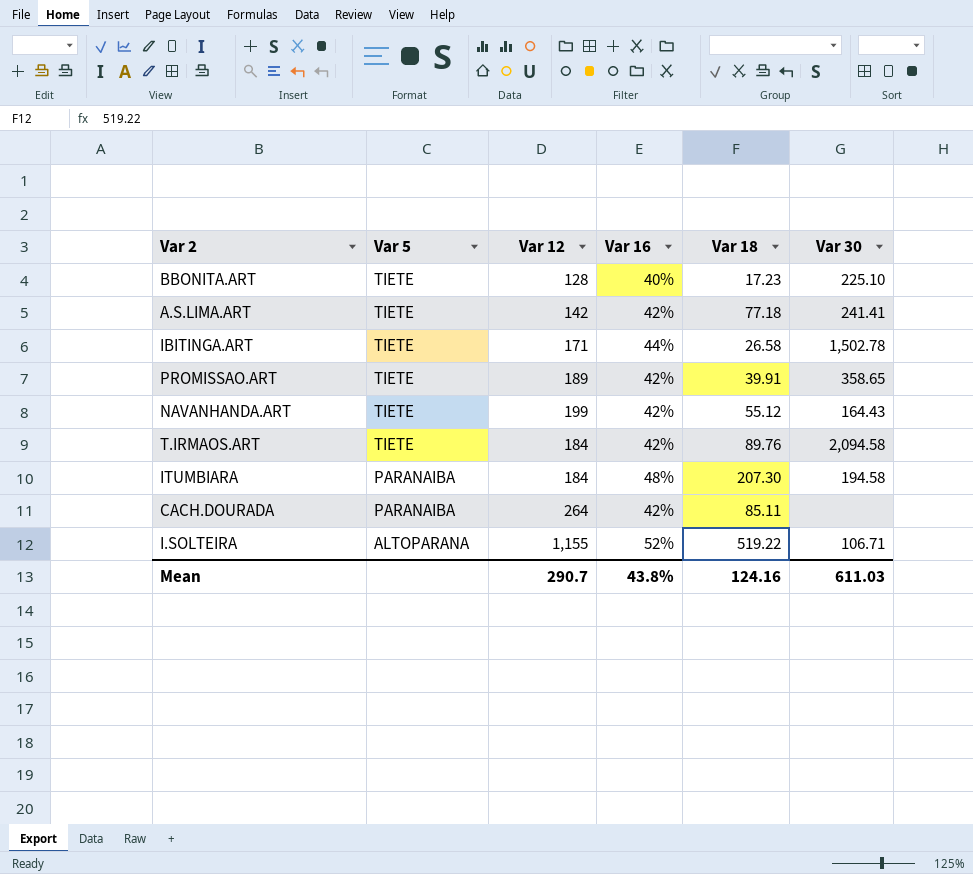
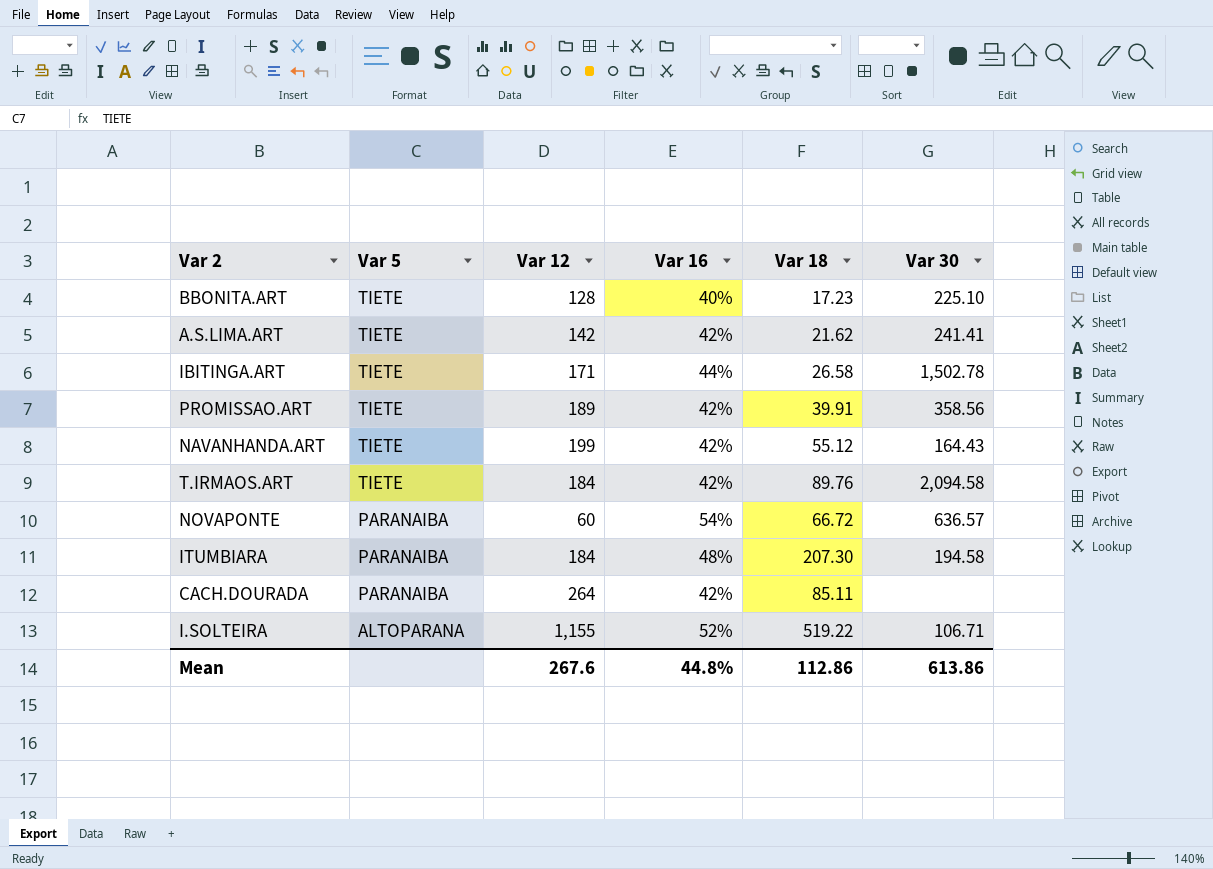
A.S.LIMA.ART | Var 18: 77.18 -> 21.62
PROMISSAO.ART | Var 30: 358.65 -> 358.56
row NOVAPONTE: none -> PARANAIBA | 60 | 54% | 66.72 | 636.57
Mean | Var 12: 290.7 -> 267.6
Mean | Var 16: 43.8% -> 44.8%
Mean | Var 18: 124.16 -> 112.86
Mean | Var 30: 611.03 -> 613.86

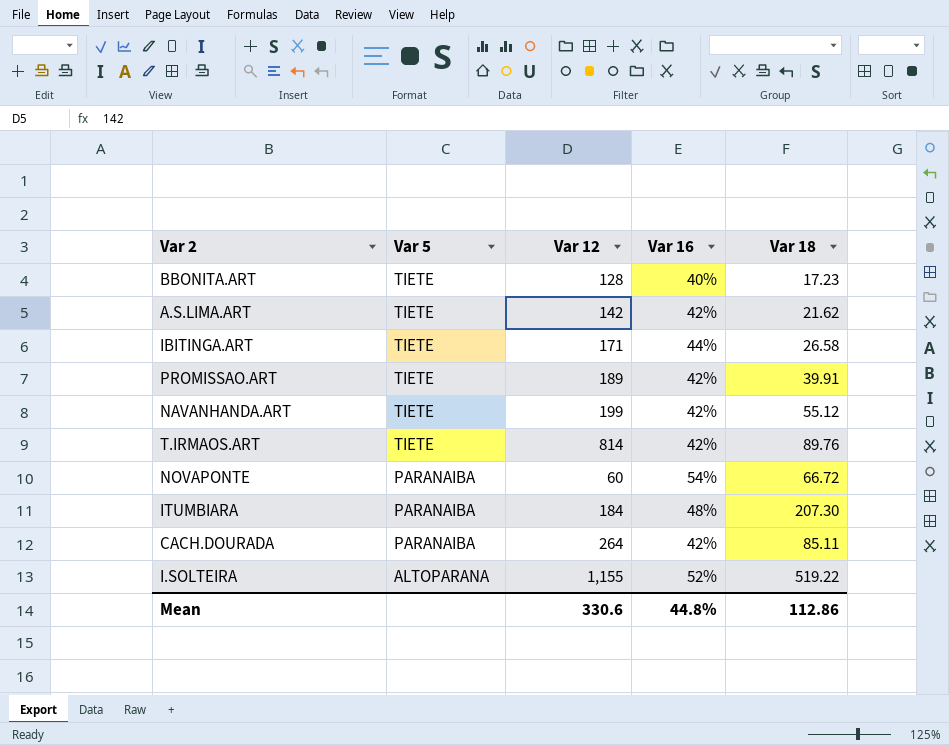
column Var 30 | position: 6 -> none
T.IRMAOS.ART | Var 12: 184 -> 814
Mean | Var 12: 267.6 -> 330.6

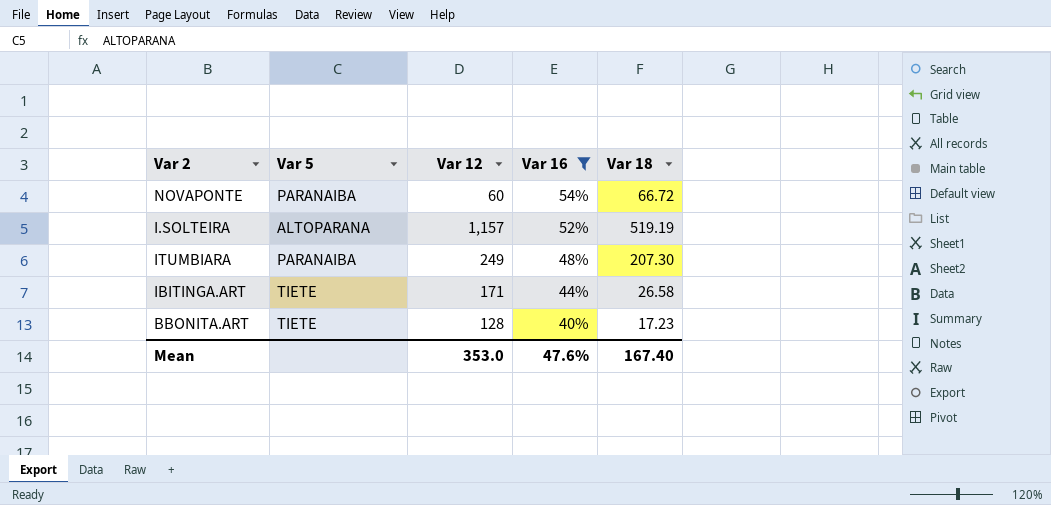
filter: none -> Var 16 != 42%
row order: Var 5 descending -> Var 16 descending
I.SOLTEIRA | Var 12: 1,155 -> 1,157
I.SOLTEIRA | Var 18: 519.22 -> 519.19
ITUMBIARA | Var 12: 184 -> 249
Mean | Var 12: 330.6 -> 353.0
Mean | Var 16: 44.8% -> 47.6%
Mean | Var 18: 112.86 -> 167.40

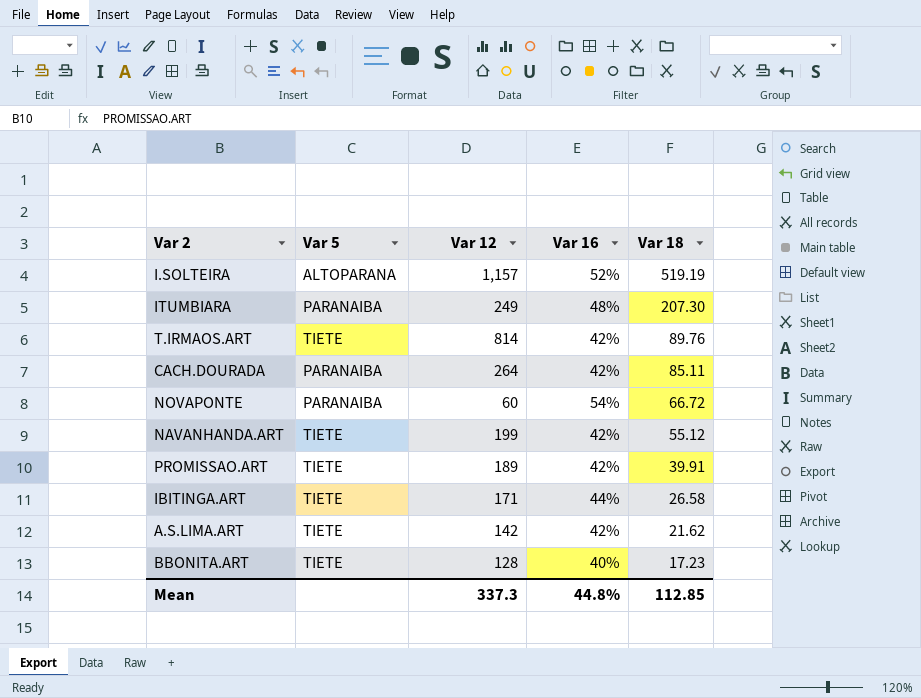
filter: Var 16 != 42% -> none
row order: Var 16 descending -> Var 18 descending
Mean | Var 12: 353.0 -> 337.3
Mean | Var 16: 47.6% -> 44.8%
Mean | Var 18: 167.40 -> 112.85

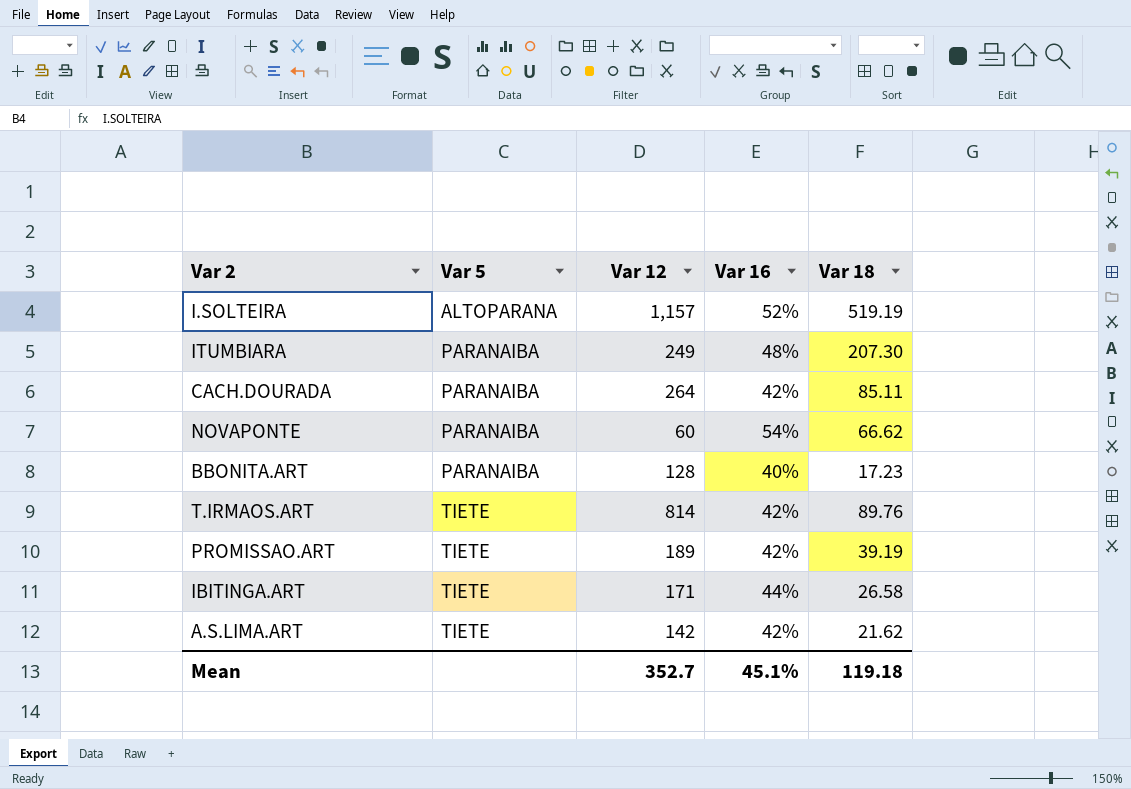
row order: Var 18 descending -> Var 5 ascending
row NAVANHANDA.ART: TIETE | 199 | 42% | 55.12 -> none
NOVAPONTE | Var 18: 66.72 -> 66.62
BBONITA.ART | Var 5: TIETE -> PARANAIBA
PROMISSAO.ART | Var 18: 39.91 -> 39.19
Mean | Var 12: 337.3 -> 352.7
Mean | Var 16: 44.8% -> 45.1%
Mean | Var 18: 112.85 -> 119.18

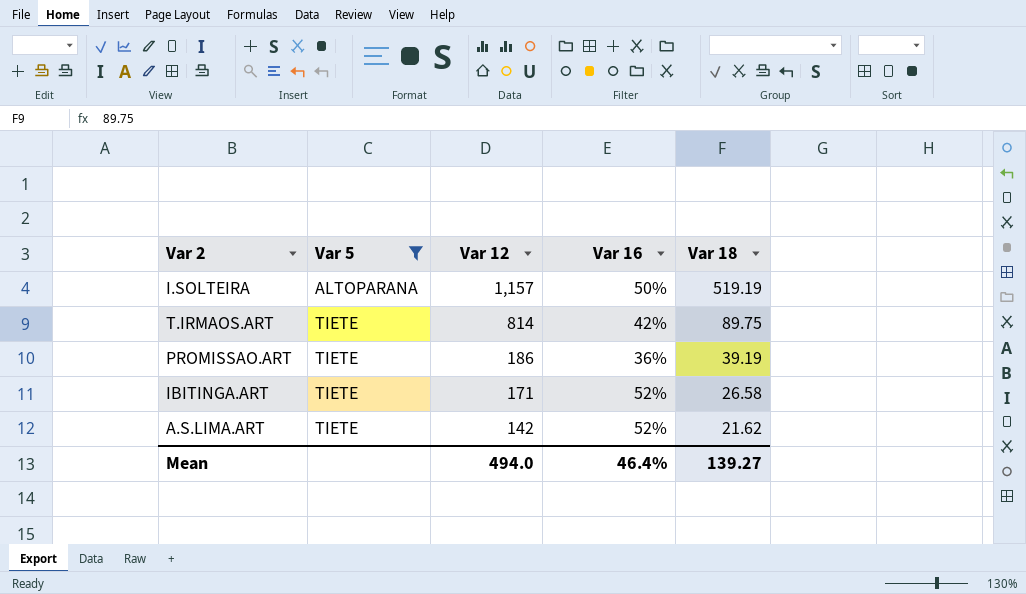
filter: none -> Var 5 != PARANAIBA
I.SOLTEIRA | Var 16: 52% -> 50%
T.IRMAOS.ART | Var 18: 89.76 -> 89.75
PROMISSAO.ART | Var 12: 189 -> 186
PROMISSAO.ART | Var 16: 42% -> 36%
IBITINGA.ART | Var 16: 44% -> 52%
A.S.LIMA.ART | Var 16: 42% -> 52%
Mean | Var 12: 352.7 -> 494.0
Mean | Var 16: 45.1% -> 46.4%
Mean | Var 18: 119.18 -> 139.27

